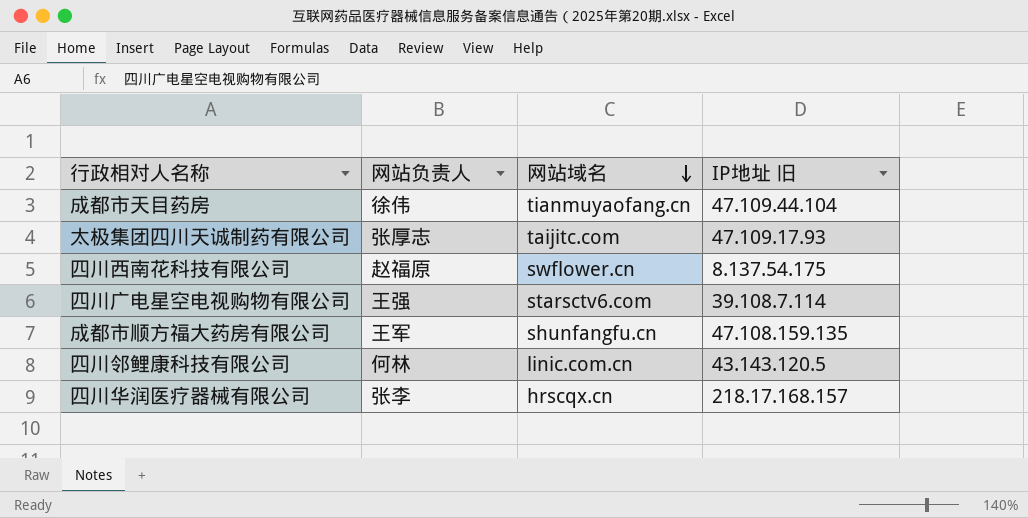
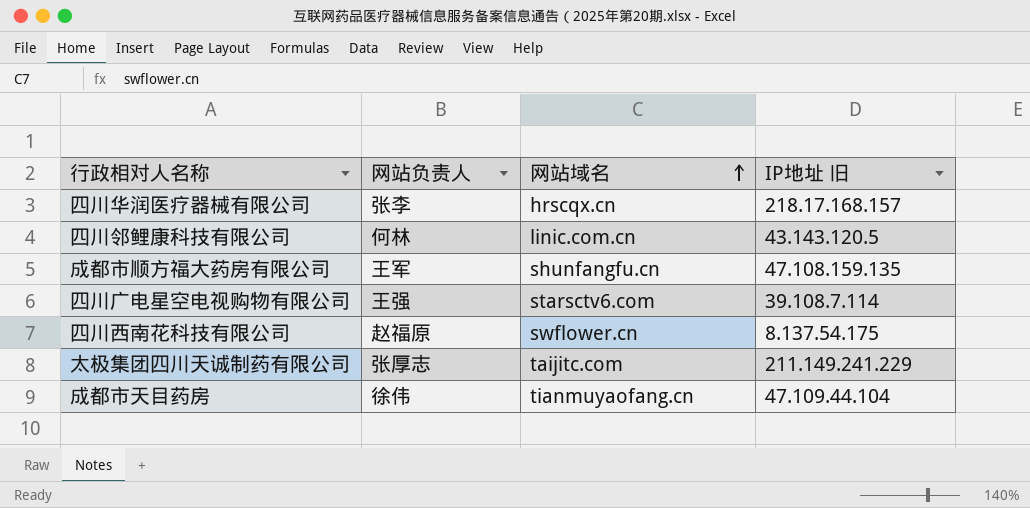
row order: 网站域名 descending -> 网站域名 ascending
太极集团四川天诚制药有限公司 | IP地址 旧: 47.109.17.93 -> 211.149.241.229

